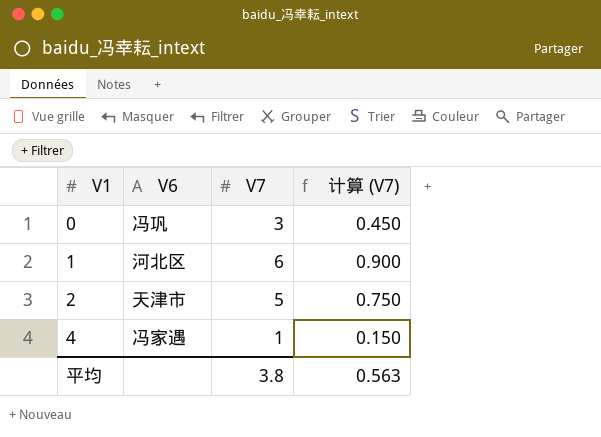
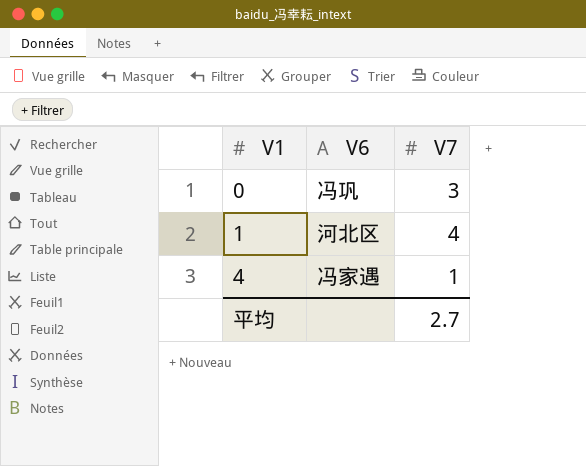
column 计算 (V7) | formula: [V7] * 0.15 -> none
row 2: 天津市 | 5 | 0.750 -> none
1 | V7: 6 -> 4
平均 | V7: 3.8 -> 2.7

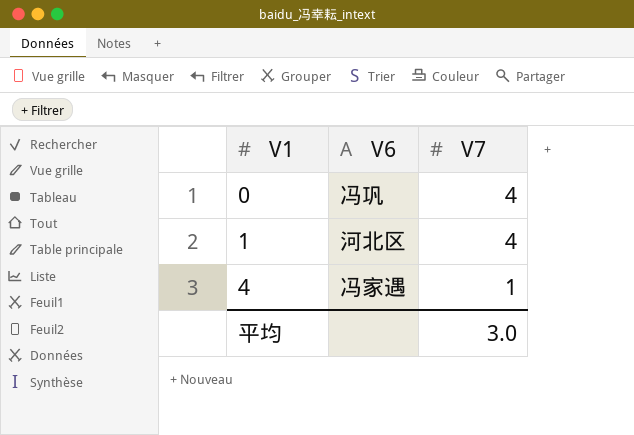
0 | V7: 3 -> 4
平均 | V7: 2.7 -> 3.0

